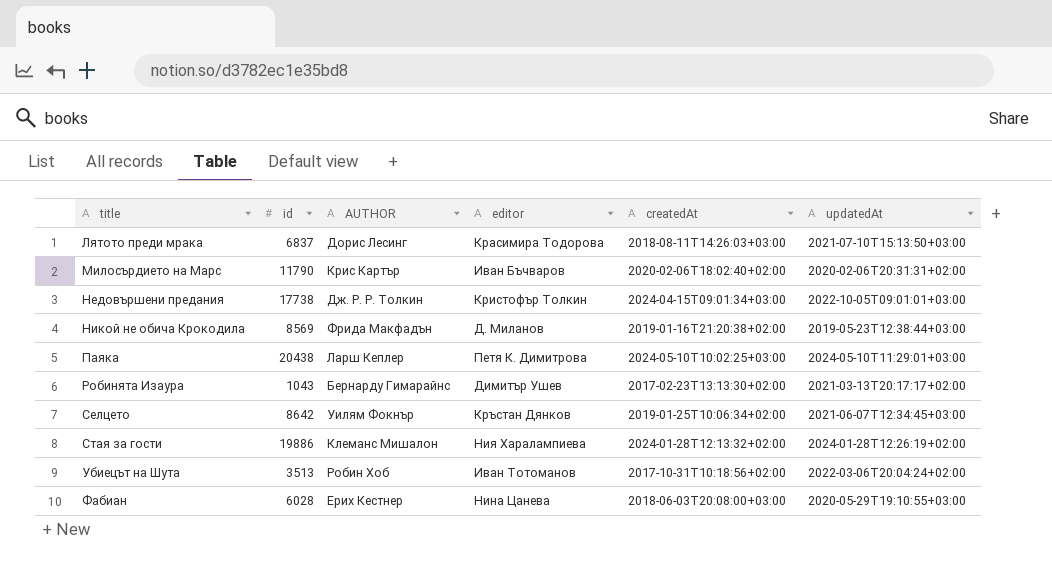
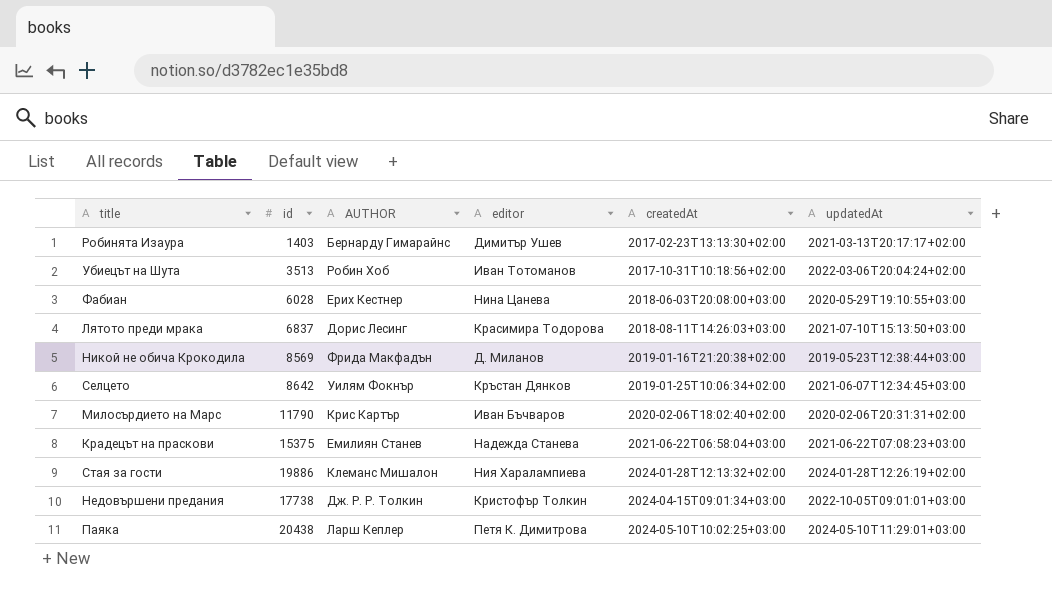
row order: title ascending -> createdAt ascending
Робинята Изаура | id: 1043 -> 1403
row Крадецът на праскови: none -> 15375 | Емилиян Станев | Надежда Станева | 2021-06-22T06:58:04+03:00 | 2021-06-22T07:08:23+03:00

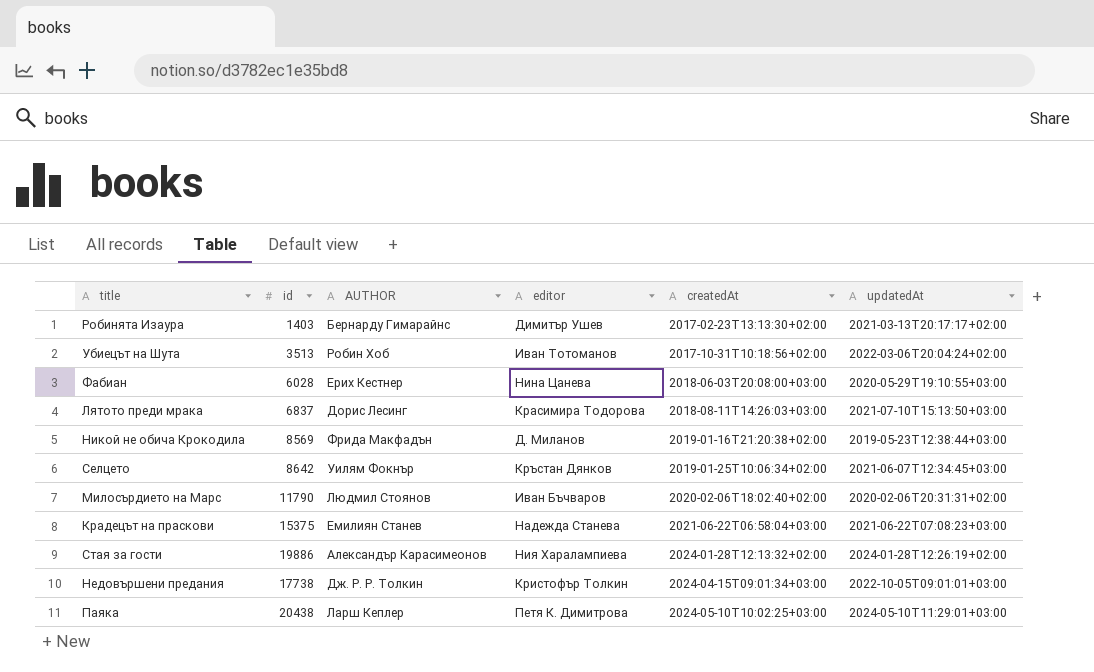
Милосърдието на Марс | AUTHOR: Крис Картър -> Людмил Стоянов
Стая за гости | AUTHOR: Клеманс Мишалон -> Александър Карасимеонов

